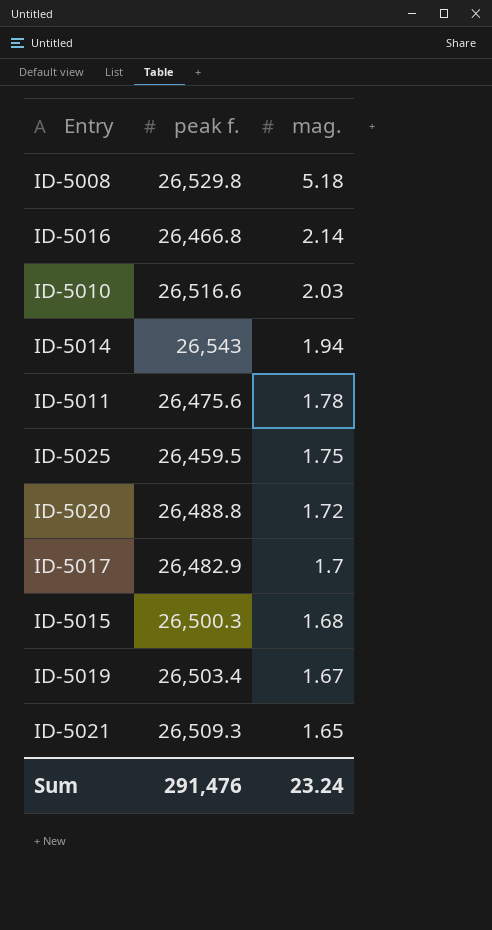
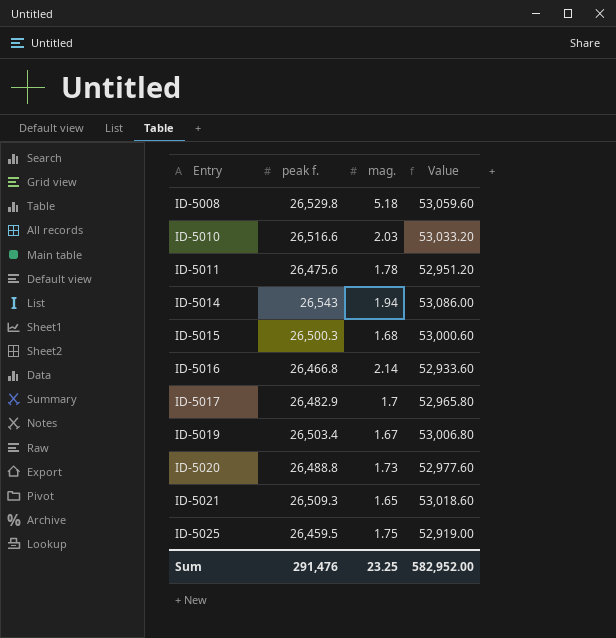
row order: mag. descending -> Entry ascending
column Value | formula: none -> [peak f.] * 2
ID-5020 | mag.: 1.72 -> 1.73
Sum | mag.: 23.24 -> 23.25

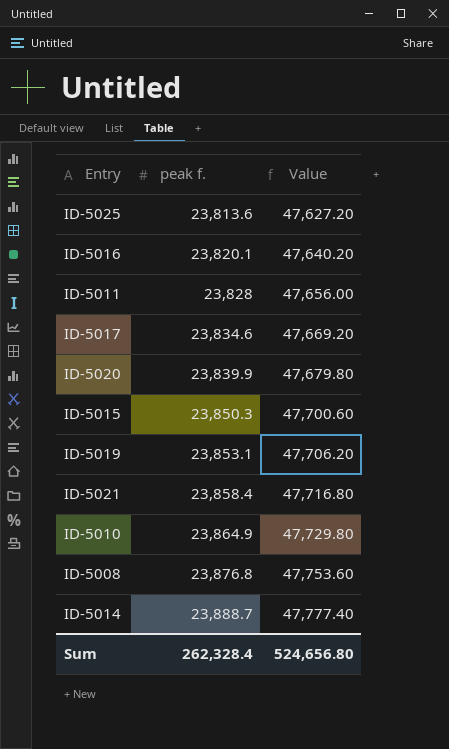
row order: Entry ascending -> peak f. ascending
column mag. | position: 3 -> none
ID-5025 | peak f.: 26,459.5 -> 23,813.6
ID-5025 | Value: 52,919.00 -> 47,627.20
ID-5016 | peak f.: 26,466.8 -> 23,820.1
ID-5016 | Value: 52,933.60 -> 47,640.20
ID-5011 | peak f.: 26,475.6 -> 23,828
ID-5011 | Value: 52,951.20 -> 47,656.00
ID-5017 | peak f.: 26,482.9 -> 23,834.6
ID-5017 | Value: 52,965.80 -> 47,669.20
ID-5020 | peak f.: 26,488.8 -> 23,839.9
ID-5020 | Value: 52,977.60 -> 47,679.80
ID-5015 | peak f.: 26,500.3 -> 23,850.3
ID-5015 | Value: 53,000.60 -> 47,700.60
ID-5019 | peak f.: 26,503.4 -> 23,853.1
ID-5019 | Value: 53,006.80 -> 47,706.20
ID-5021 | peak f.: 26,509.3 -> 23,858.4
ID-5021 | Value: 53,018.60 -> 47,716.80
ID-5010 | peak f.: 26,516.6 -> 23,864.9
ID-5010 | Value: 53,033.20 -> 47,729.80
ID-5008 | peak f.: 26,529.8 -> 23,876.8
ID-5008 | Value: 53,059.60 -> 47,753.60
ID-5014 | peak f.: 26,543 -> 23,888.7
ID-5014 | Value: 53,086.00 -> 47,777.40
Sum | peak f.: 291,476 -> 262,328.4
Sum | Value: 582,952.00 -> 524,656.80

